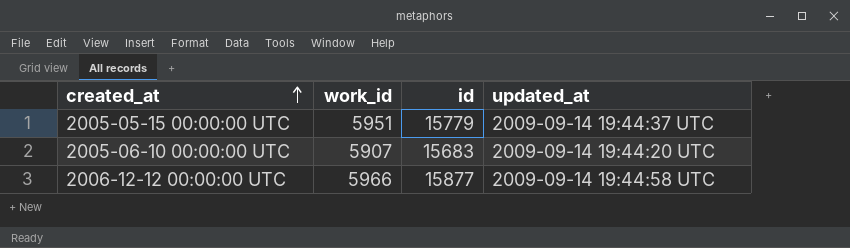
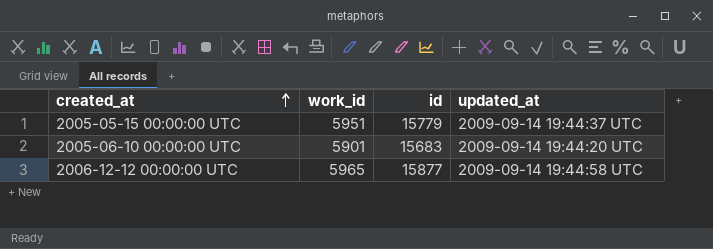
2005-06-10 00:00:00 UTC | work_id: 5907 -> 5901
2006-12-12 00:00:00 UTC | work_id: 5966 -> 5965

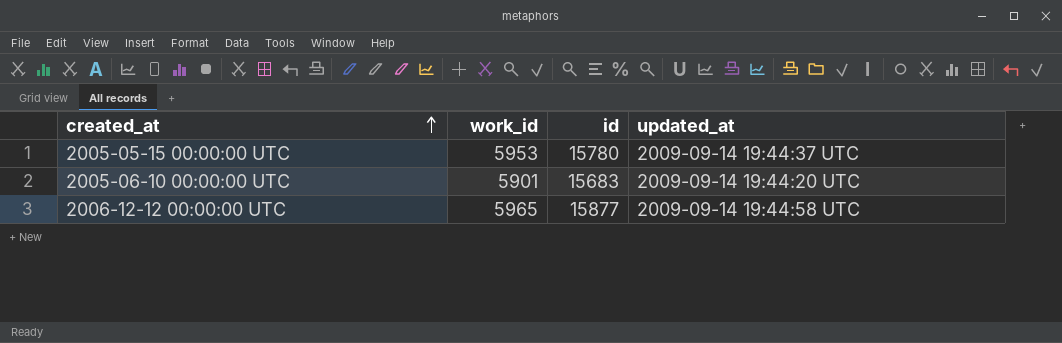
2005-05-15 00:00:00 UTC | work_id: 5951 -> 5953
2005-05-15 00:00:00 UTC | id: 15779 -> 15780

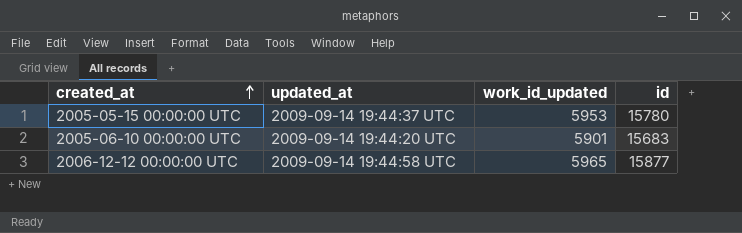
column updated_at | position: 4 -> 2
column name: work_id -> work_id_updated

